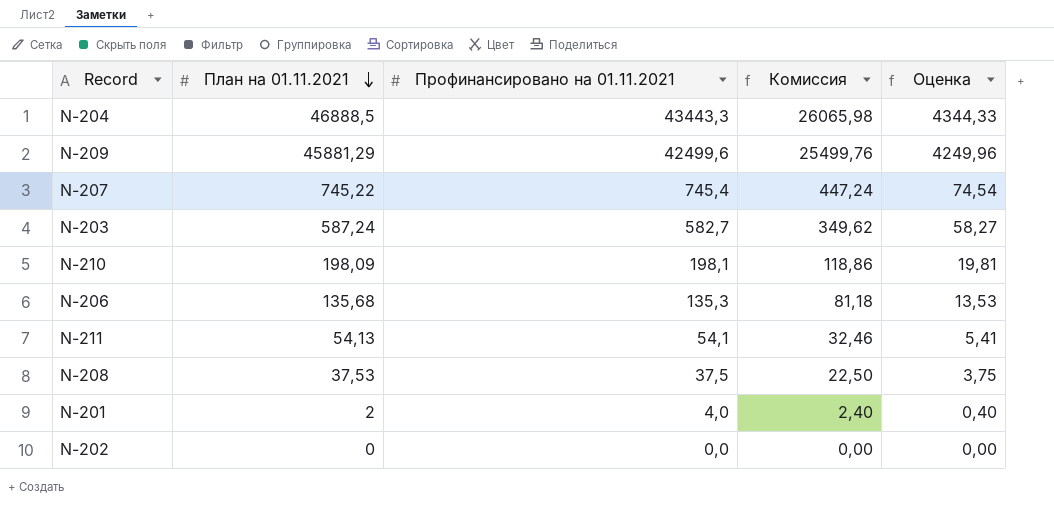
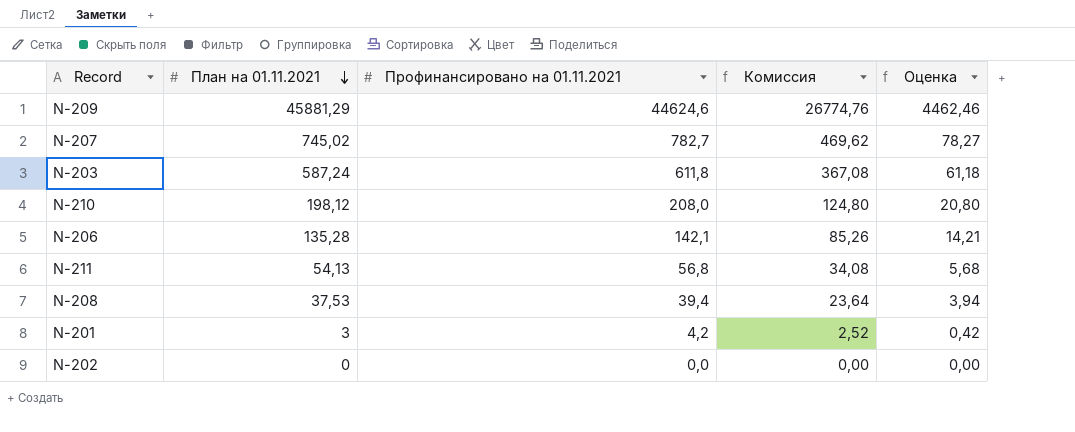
row N-204: 46888,5 | 43443,3 | 26065,98 | 4344,33 -> none
N-209 | Профинансировано на 01.11.2021: 42499,6 -> 44624,6
N-209 | Комиссия: 25499,76 -> 26774,76
N-209 | Оценка: 4249,96 -> 4462,46
N-207 | План на 01.11.2021: 745,22 -> 745,02
N-207 | Профинансировано на 01.11.2021: 745,4 -> 782,7
N-207 | Комиссия: 447,24 -> 469,62
N-207 | Оценка: 74,54 -> 78,27
N-203 | Профинансировано на 01.11.2021: 582,7 -> 611,8
N-203 | Комиссия: 349,62 -> 367,08
N-203 | Оценка: 58,27 -> 61,18
N-210 | План на 01.11.2021: 198,09 -> 198,12
N-210 | Профинансировано на 01.11.2021: 198,1 -> 208,0
N-210 | Комиссия: 118,86 -> 124,80
N-210 | Оценка: 19,81 -> 20,80
N-206 | План на 01.11.2021: 135,68 -> 135,28
N-206 | Профинансировано на 01.11.2021: 135,3 -> 142,1
N-206 | Комиссия: 81,18 -> 85,26
N-206 | Оценка: 13,53 -> 14,21
N-211 | Профинансировано на 01.11.2021: 54,1 -> 56,8
N-211 | Комиссия: 32,46 -> 34,08
N-211 | Оценка: 5,41 -> 5,68
N-208 | Профинансировано на 01.11.2021: 37,5 -> 39,4
N-208 | Комиссия: 22,50 -> 23,64
N-208 | Оценка: 3,75 -> 3,94
N-201 | План на 01.11.2021: 2 -> 3
N-201 | Профинансировано на 01.11.2021: 4,0 -> 4,2
N-201 | Комиссия: 2,40 -> 2,52
N-201 | Оценка: 0,40 -> 0,42

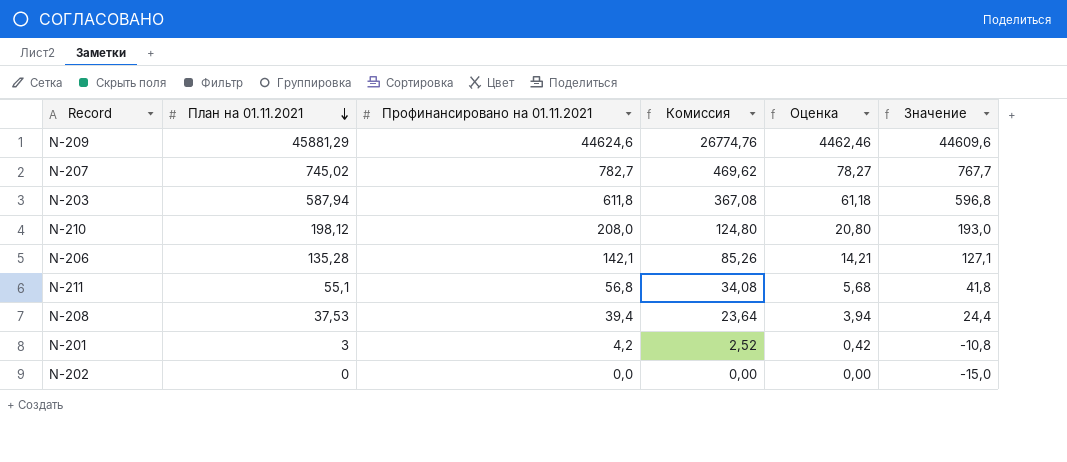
column Значение | formula: none -> [Профинансировано на 01.11.2021] - 15
N-203 | План на 01.11.2021: 587,24 -> 587,94
N-211 | План на 01.11.2021: 54,13 -> 55,1

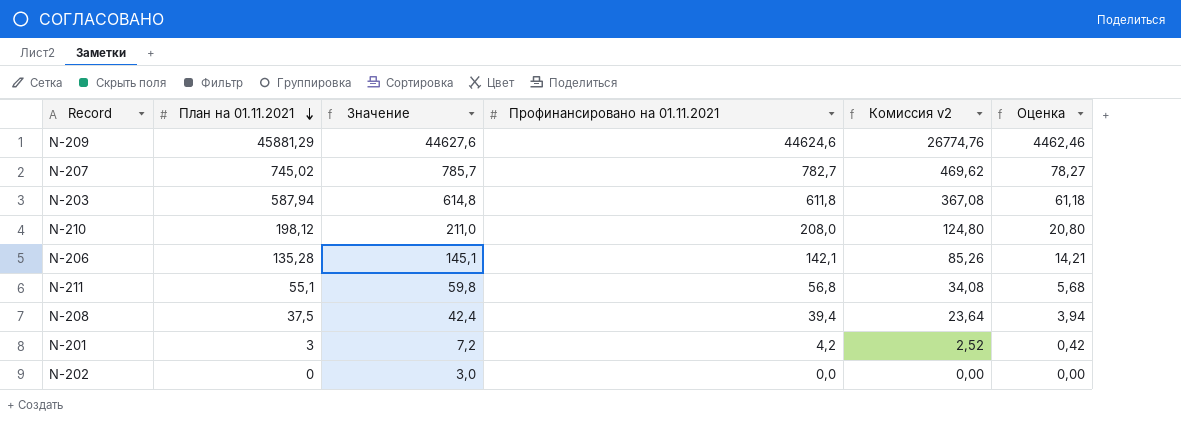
column Значение | formula: [Профинансировано на 01.11.2021] - 15 -> [Профинансировано на 01.11.2021] + 3
column Значение | position: 6 -> 3
column name: Комиссия -> Комиссия v2
N-208 | План на 01.11.2021: 37,53 -> 37,5

